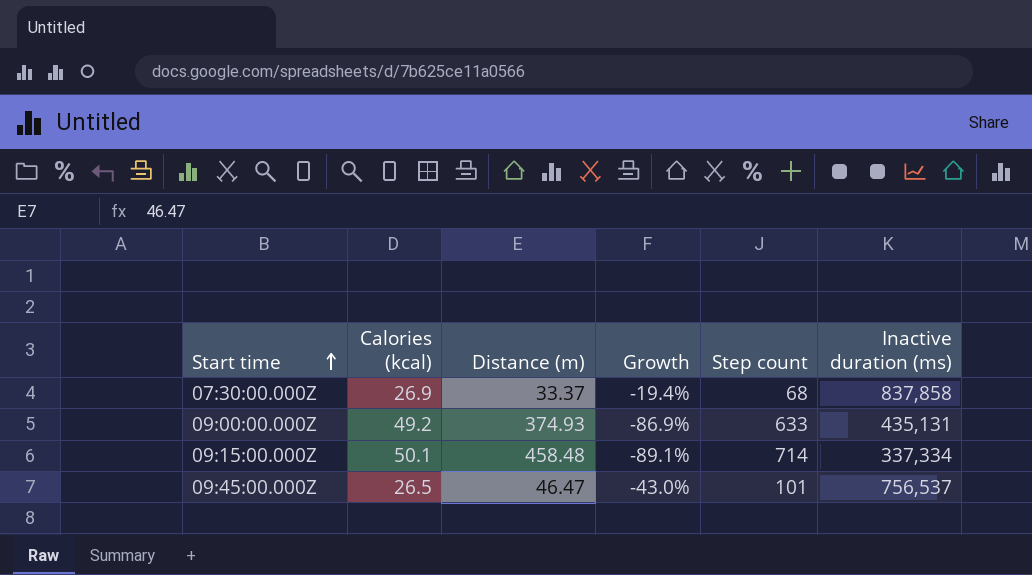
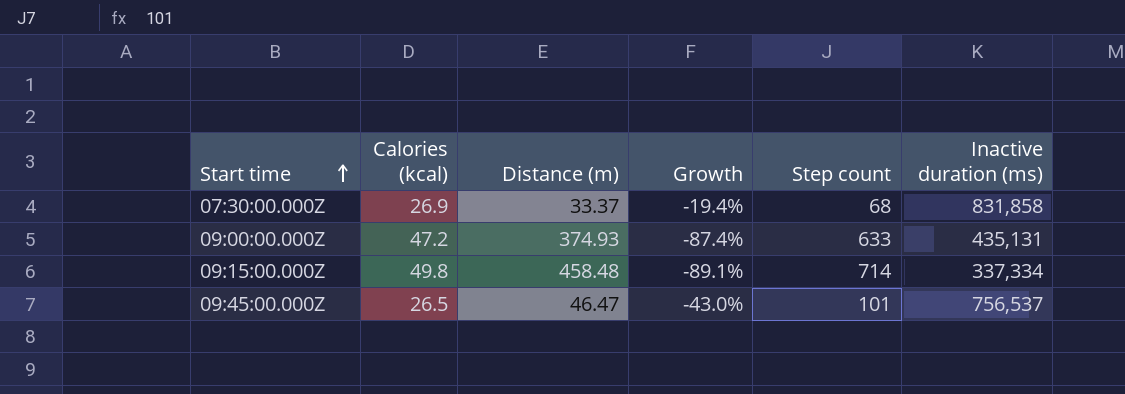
07:30:00.000Z | Inactive duration (ms): 837,858 -> 831,858
09:00:00.000Z | Calories (kcal): 49.2 -> 47.2
09:00:00.000Z | Growth: -86.9% -> -87.4%
09:15:00.000Z | Calories (kcal): 50.1 -> 49.8

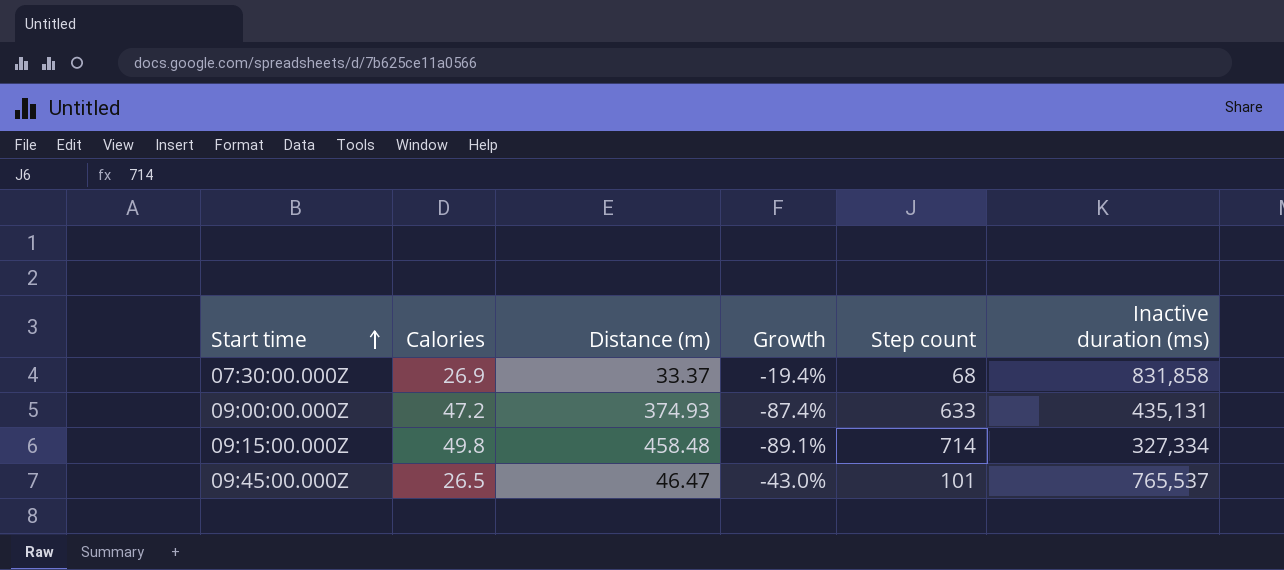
column name: Calories (kcal) -> Calories
09:15:00.000Z | Inactive duration (ms): 337,334 -> 327,334
09:45:00.000Z | Inactive duration (ms): 756,537 -> 765,537

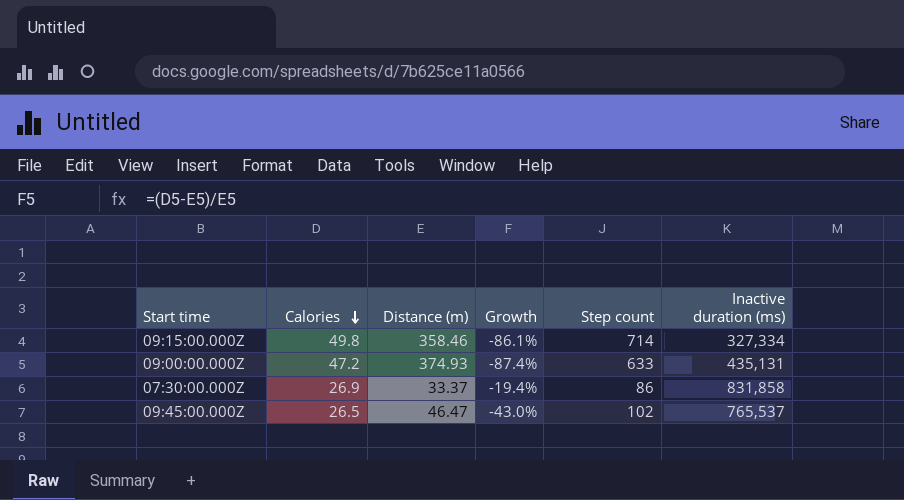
row order: Start time ascending -> Calories descending
09:15:00.000Z | Distance (m): 458.48 -> 358.46
09:15:00.000Z | Growth: -89.1% -> -86.1%
07:30:00.000Z | Step count: 68 -> 86
09:45:00.000Z | Step count: 101 -> 102

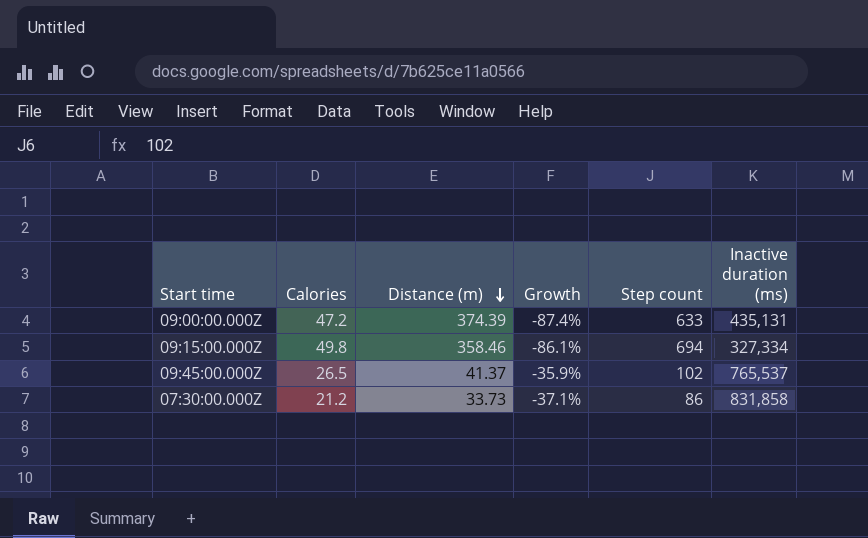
row order: Calories descending -> Distance (m) descending
09:00:00.000Z | Distance (m): 374.93 -> 374.39
09:15:00.000Z | Step count: 714 -> 694
09:45:00.000Z | Distance (m): 46.47 -> 41.37
09:45:00.000Z | Growth: -43.0% -> -35.9%
07:30:00.000Z | Calories: 26.9 -> 21.2
07:30:00.000Z | Distance (m): 33.37 -> 33.73
07:30:00.000Z | Growth: -19.4% -> -37.1%

